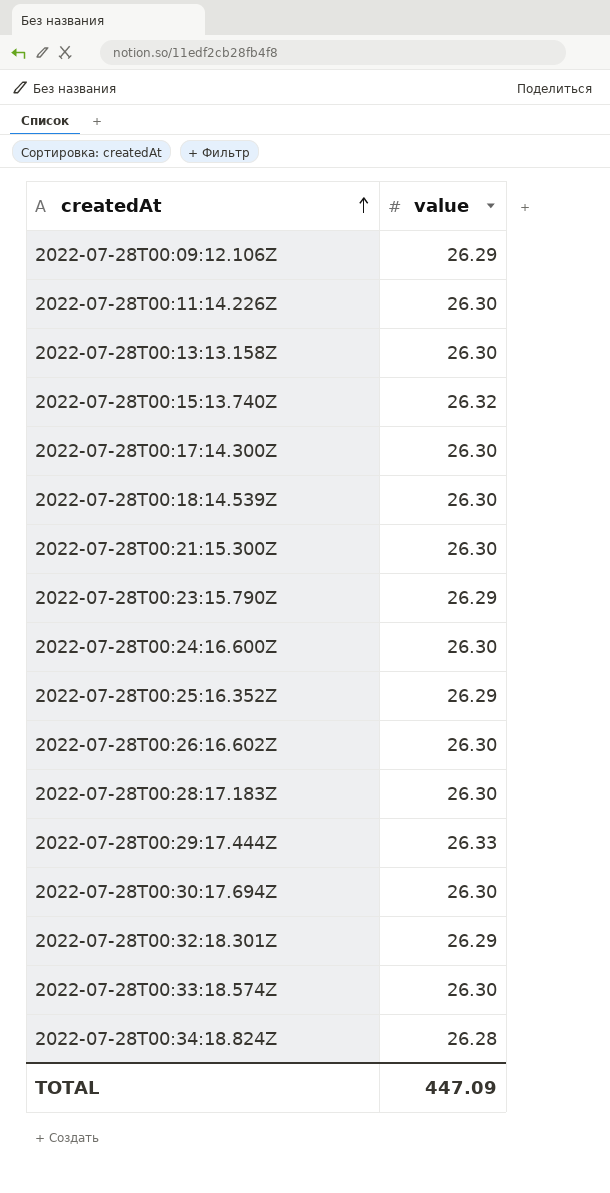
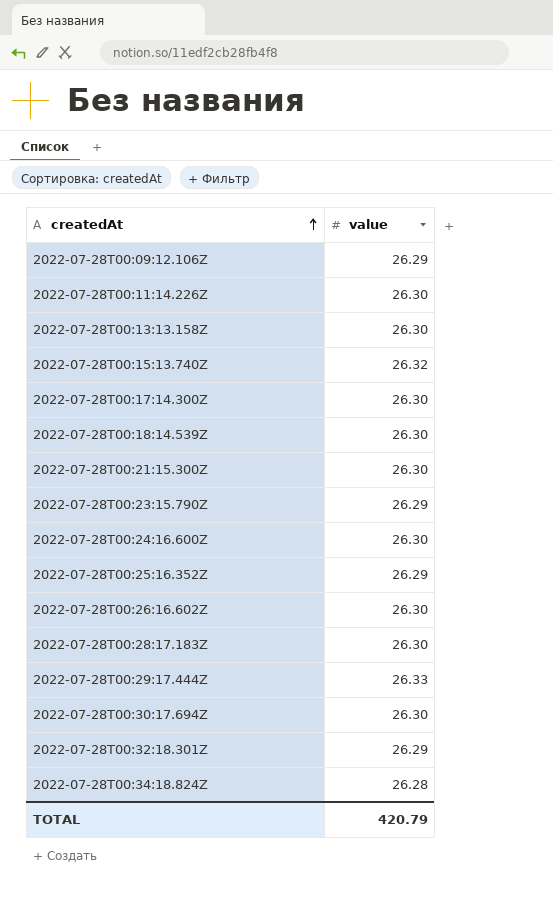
row 2022-07-28T00:33:18.574Z: 26.30 -> none
TOTAL | value: 447.09 -> 420.79

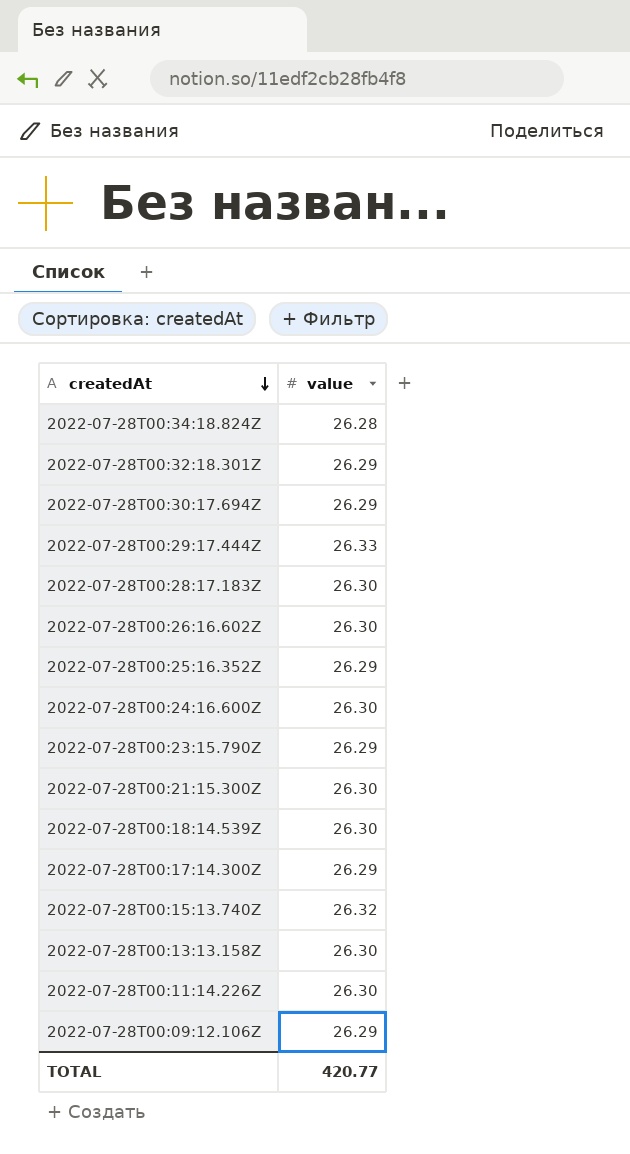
row order: createdAt ascending -> createdAt descending
2022-07-28T00:30:17.694Z | value: 26.30 -> 26.29
2022-07-28T00:17:14.300Z | value: 26.30 -> 26.29
TOTAL | value: 420.79 -> 420.77

